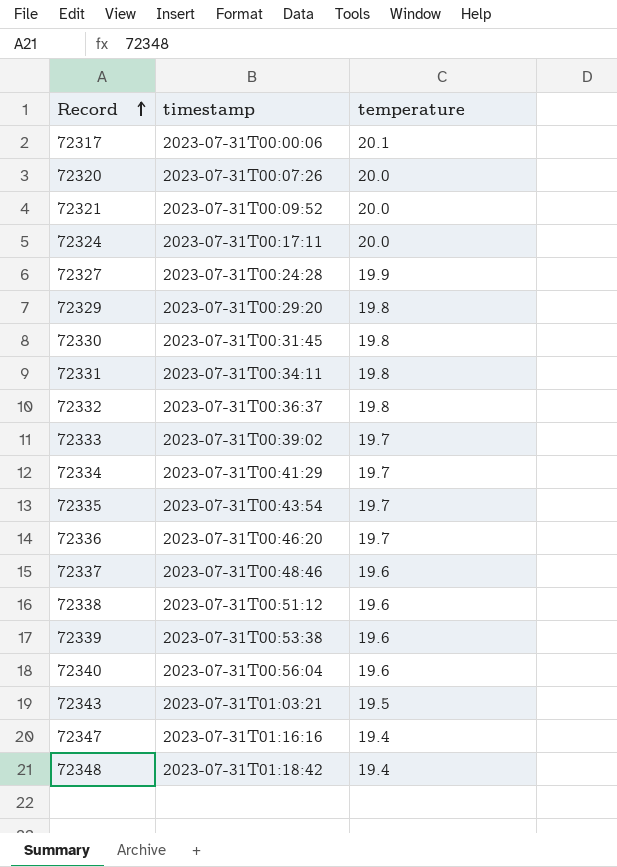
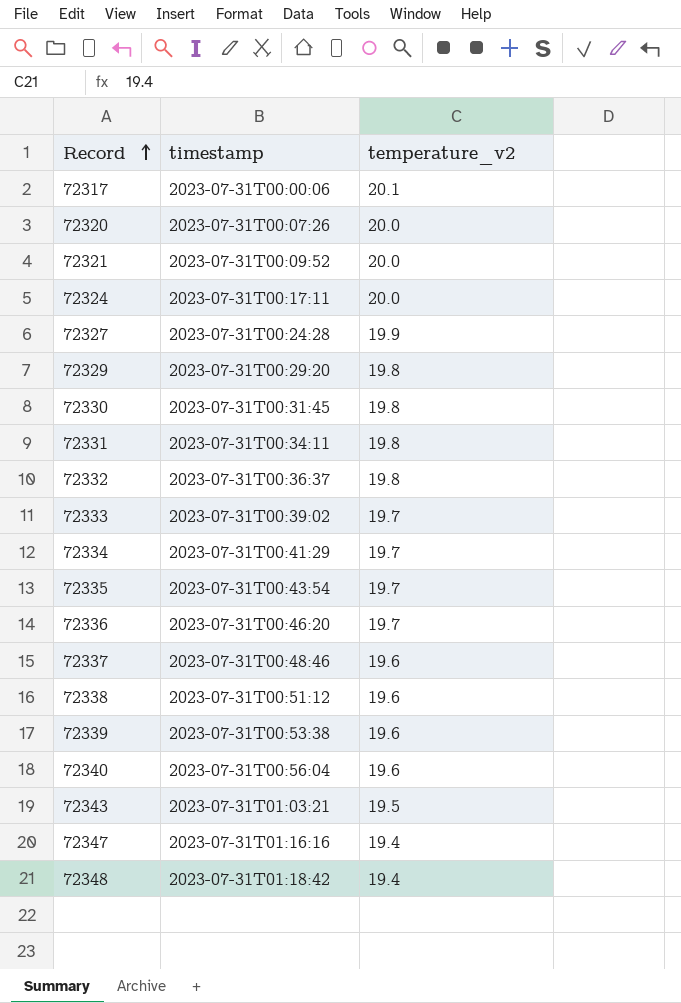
column name: temperature -> temperature_v2

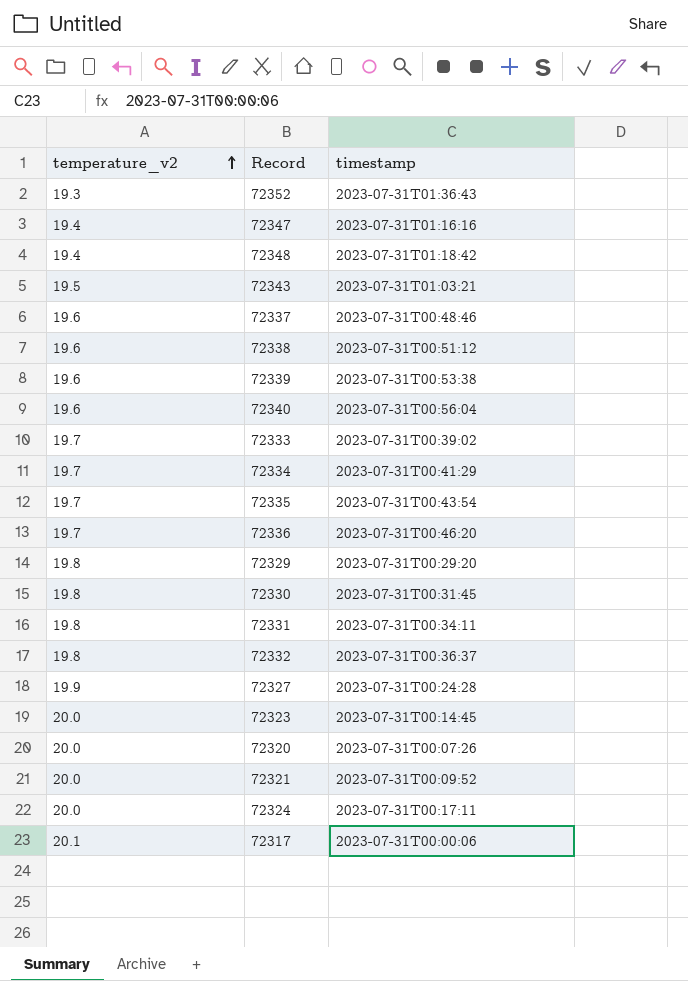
row order: Record ascending -> temperature_v2 ascending
column temperature_v2 | position: 3 -> 1
row 72352: none -> 19.3 | 2023-07-31T01:36:43
row 72323: none -> 20.0 | 2023-07-31T00:14:45

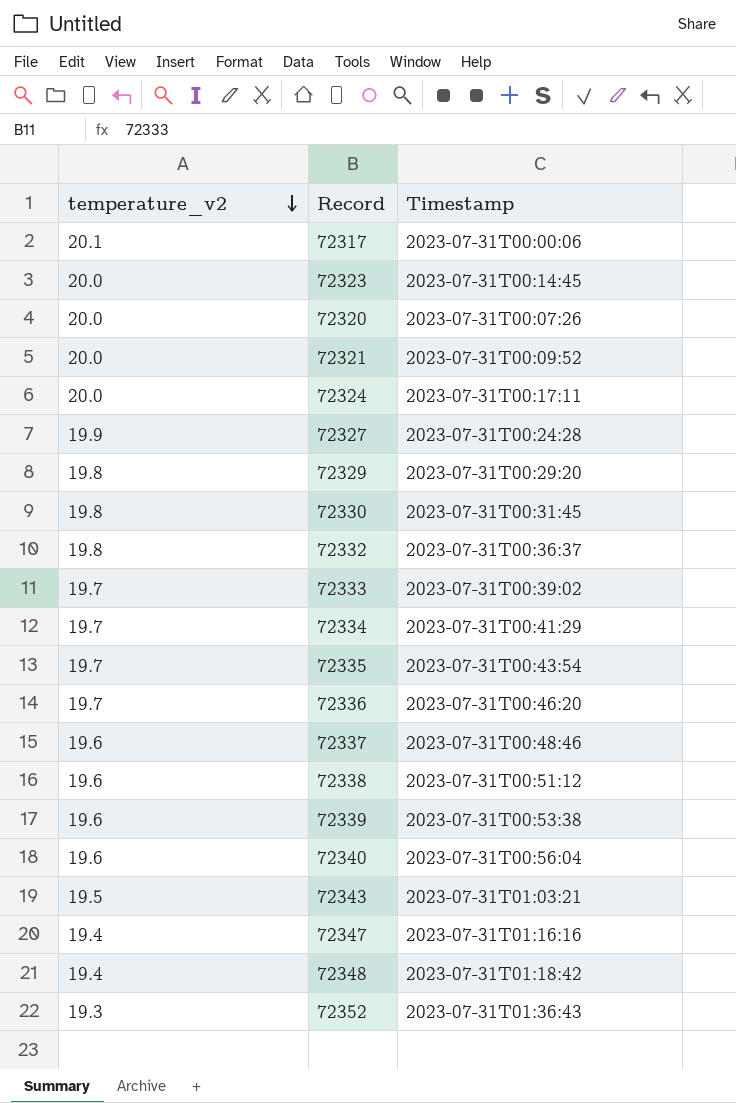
row order: temperature_v2 ascending -> temperature_v2 descending
column name: timestamp -> Timestamp
row 72331: 19.8 | 2023-07-31T00:34:11 -> none

